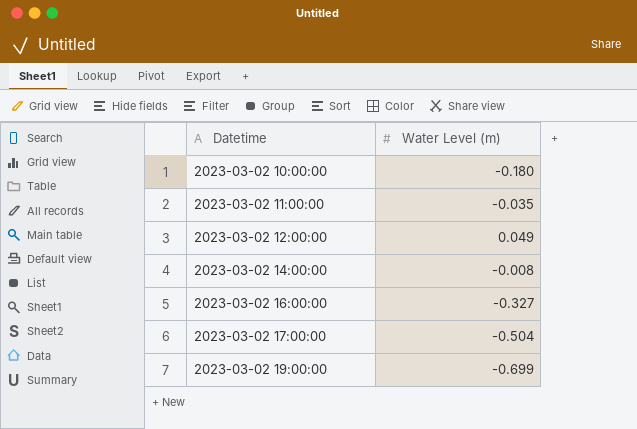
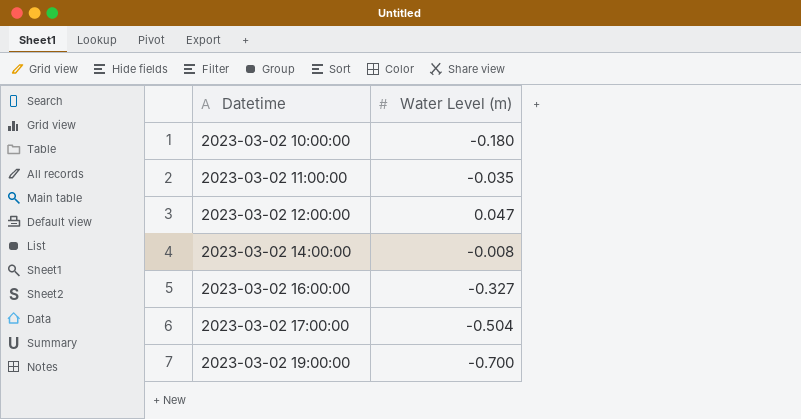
2023-03-02 12:00:00 | Water Level (m): 0.049 -> 0.047
2023-03-02 19:00:00 | Water Level (m): -0.699 -> -0.700

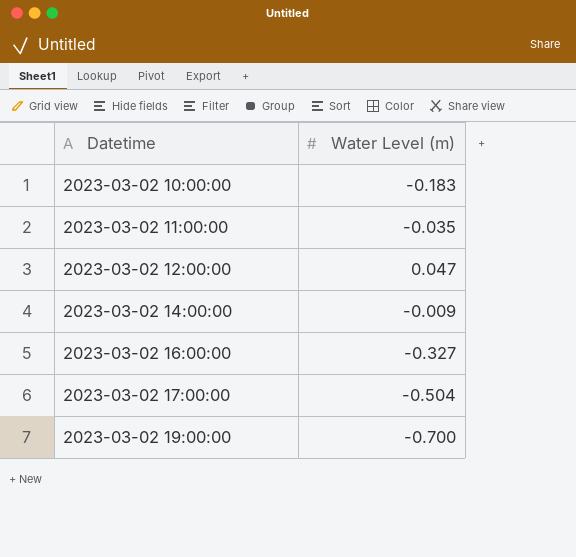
2023-03-02 10:00:00 | Water Level (m): -0.180 -> -0.183
2023-03-02 14:00:00 | Water Level (m): -0.008 -> -0.009

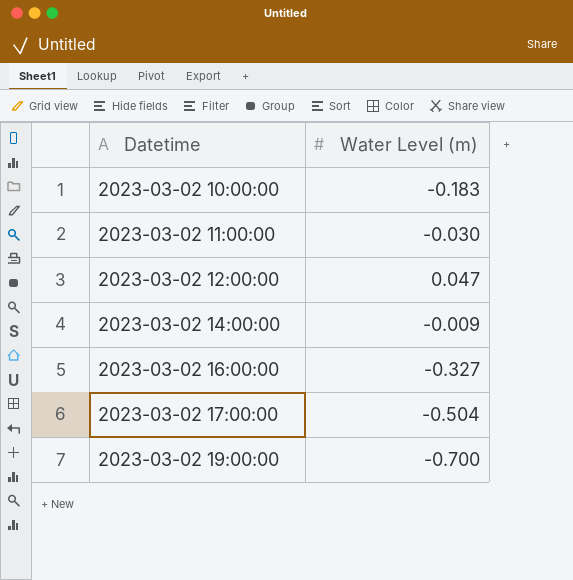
2023-03-02 11:00:00 | Water Level (m): -0.035 -> -0.030

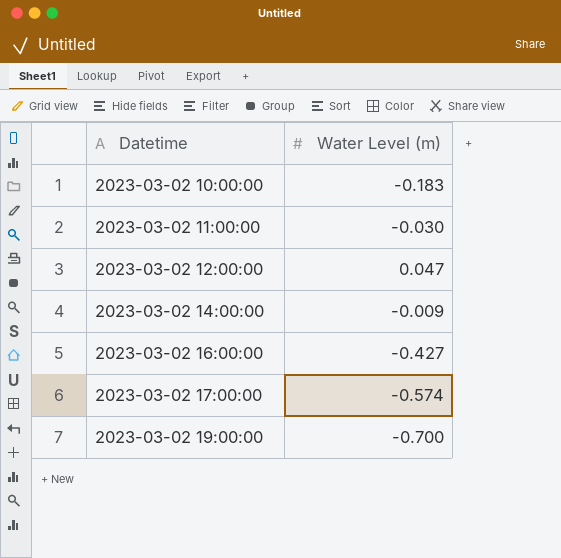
2023-03-02 16:00:00 | Water Level (m): -0.327 -> -0.427
2023-03-02 17:00:00 | Water Level (m): -0.504 -> -0.574

